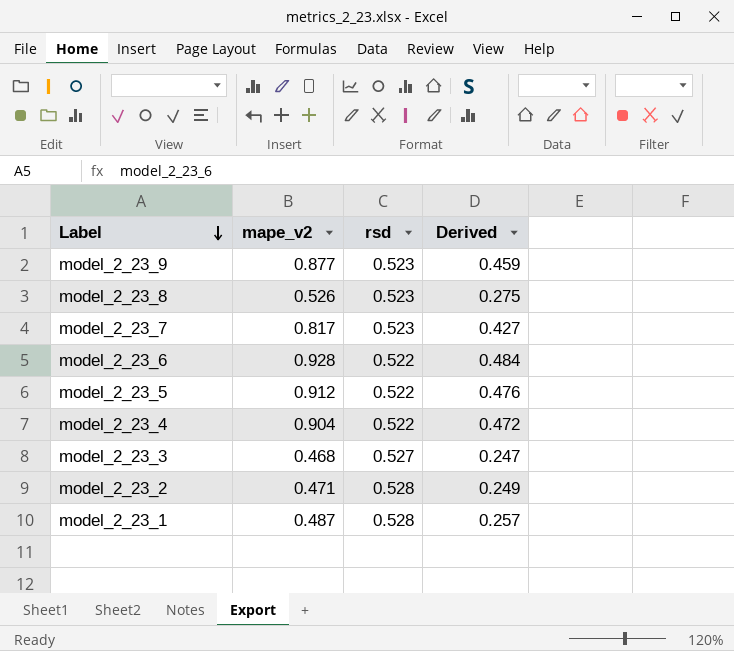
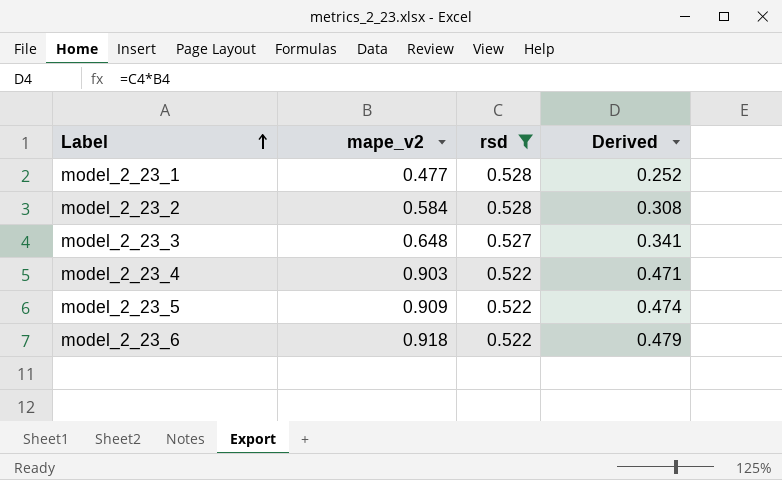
filter: none -> rsd != 0.523
row order: Label descending -> Label ascending
model_2_23_1 | mape_v2: 0.487 -> 0.477
model_2_23_1 | Derived: 0.257 -> 0.252
model_2_23_2 | mape_v2: 0.471 -> 0.584
model_2_23_2 | Derived: 0.249 -> 0.308
model_2_23_3 | mape_v2: 0.468 -> 0.648
model_2_23_3 | Derived: 0.247 -> 0.341
model_2_23_4 | mape_v2: 0.904 -> 0.903
model_2_23_4 | Derived: 0.472 -> 0.471
model_2_23_5 | mape_v2: 0.912 -> 0.909
model_2_23_5 | Derived: 0.476 -> 0.474
model_2_23_6 | mape_v2: 0.928 -> 0.918
model_2_23_6 | Derived: 0.484 -> 0.479

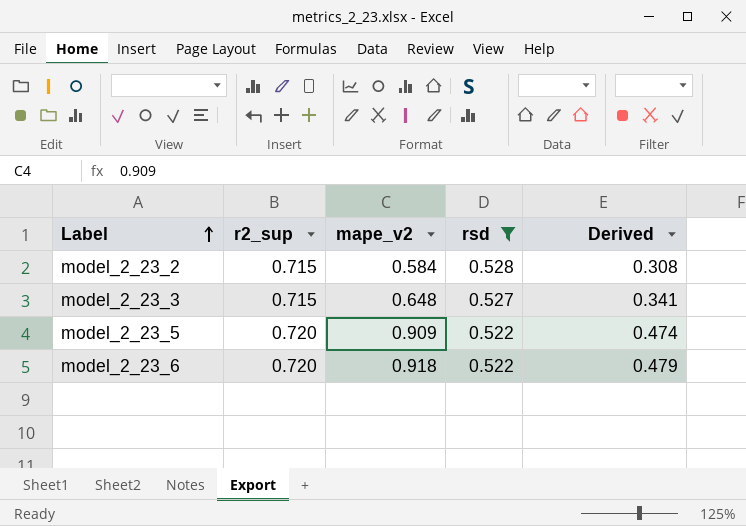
column r2_sup | position: none -> 2
row model_2_23_1: 0.477 | 0.528 | 0.252 -> none
row model_2_23_4: 0.903 | 0.522 | 0.471 -> none

